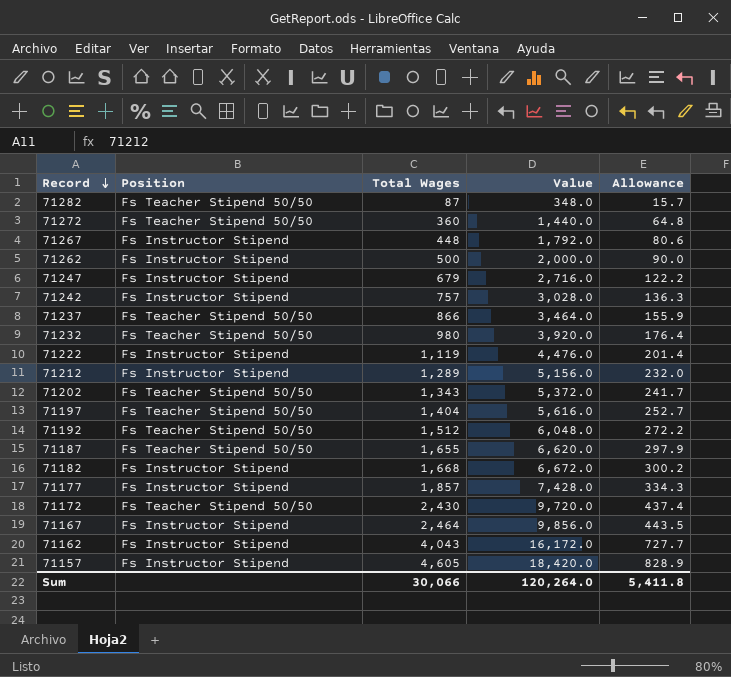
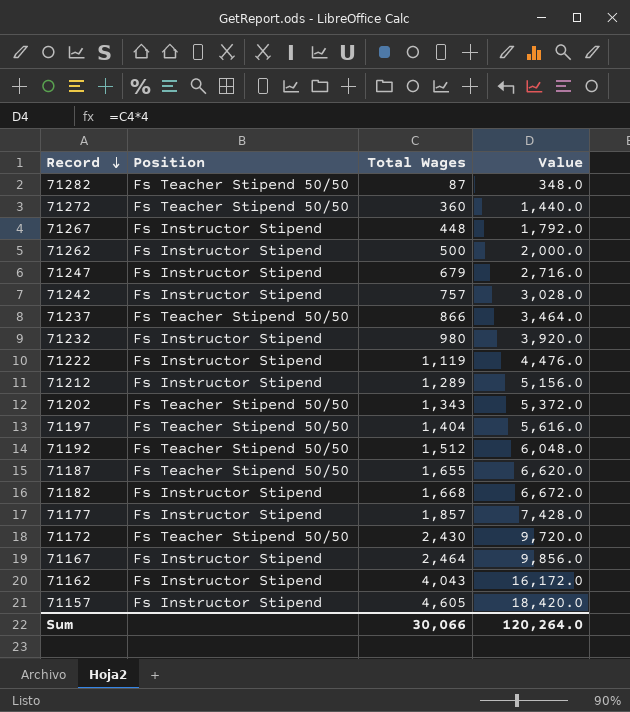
column Allowance | formula: [Total Wages] * 0.18 -> none
71232 | Position: Fs Teacher Stipend 50/50 -> Fs Instructor Stipend

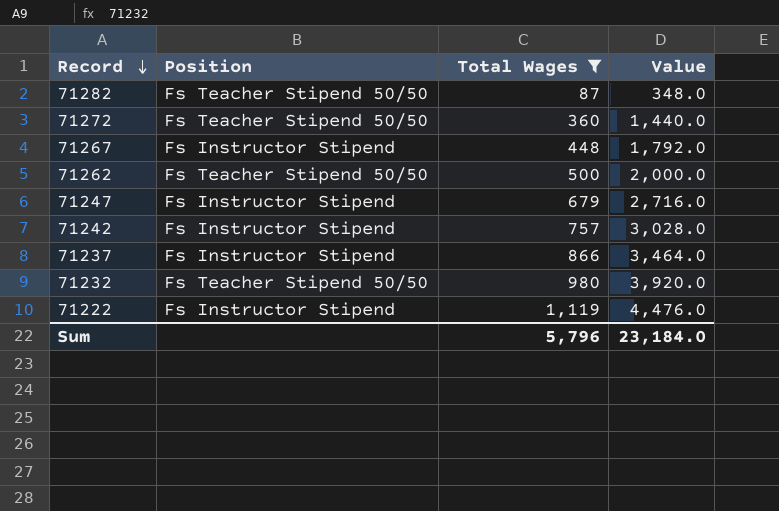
filter: none -> Total Wages <= 1,119
71262 | Position: Fs Instructor Stipend -> Fs Teacher Stipend 50/50
71237 | Position: Fs Teacher Stipend 50/50 -> Fs Instructor Stipend
71232 | Position: Fs Instructor Stipend -> Fs Teacher Stipend 50/50
Sum | Total Wages: 30,066 -> 5,796
Sum | Value: 120,264.0 -> 23,184.0

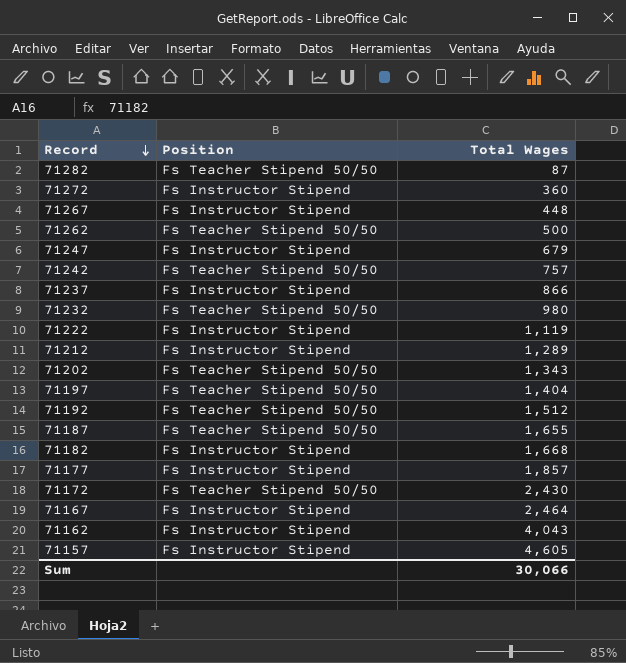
filter: Total Wages <= 1,119 -> none
column Value | formula: [Total Wages] * 4 -> none
71272 | Position: Fs Teacher Stipend 50/50 -> Fs Instructor Stipend
71242 | Position: Fs Instructor Stipend -> Fs Teacher Stipend 50/50
Sum | Total Wages: 5,796 -> 30,066

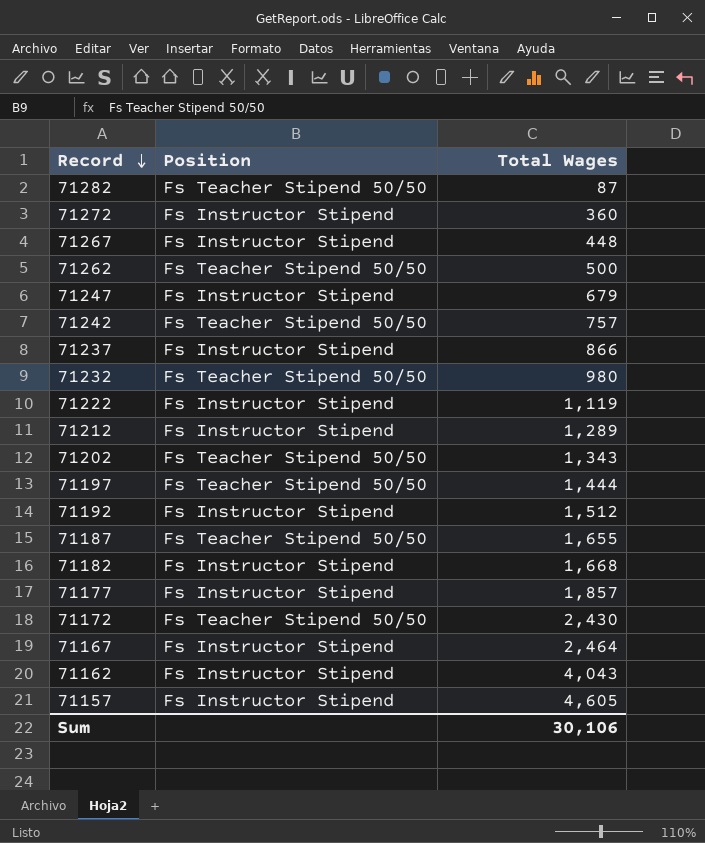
71197 | Total Wages: 1,404 -> 1,444
71192 | Position: Fs Teacher Stipend 50/50 -> Fs Instructor Stipend
Sum | Total Wages: 30,066 -> 30,106

